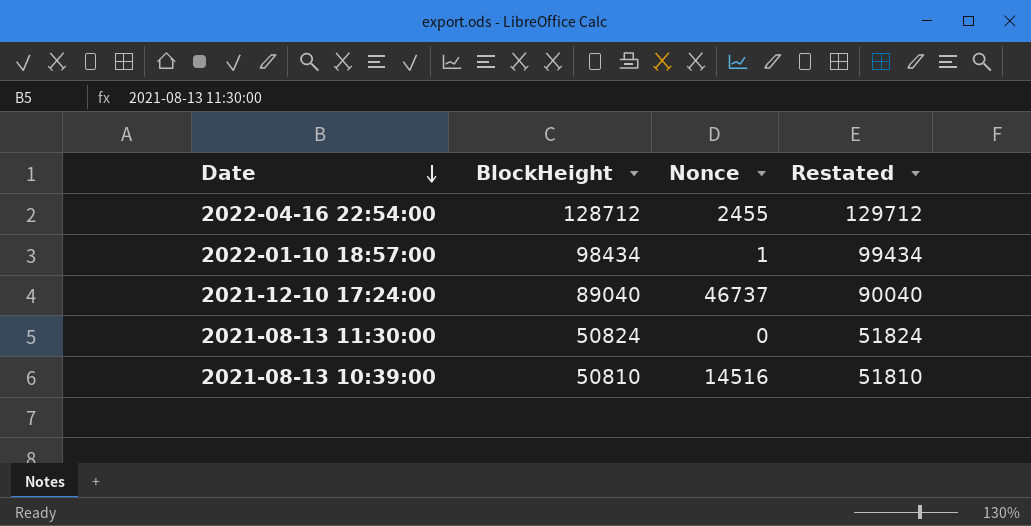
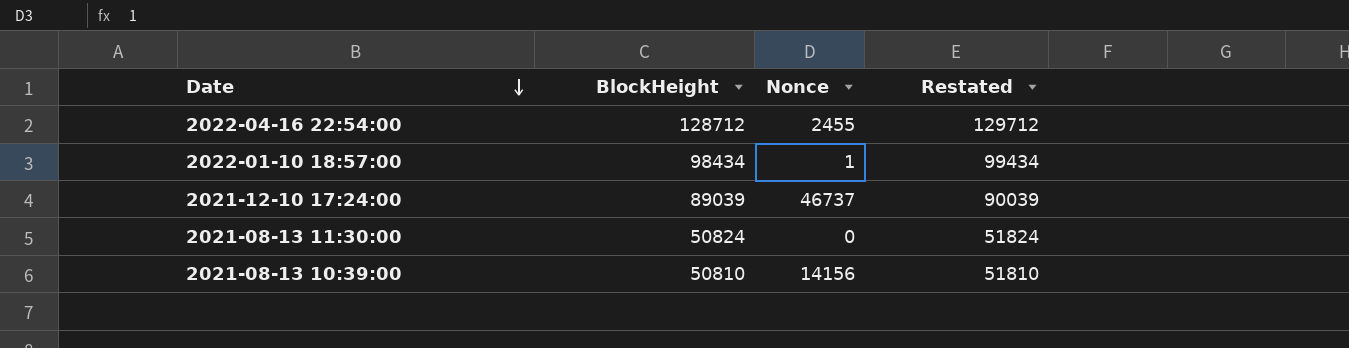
2021-12-10 17:24:00 | BlockHeight: 89040 -> 89039
2021-12-10 17:24:00 | Restated: 90040 -> 90039
2021-08-13 10:39:00 | Nonce: 14516 -> 14156

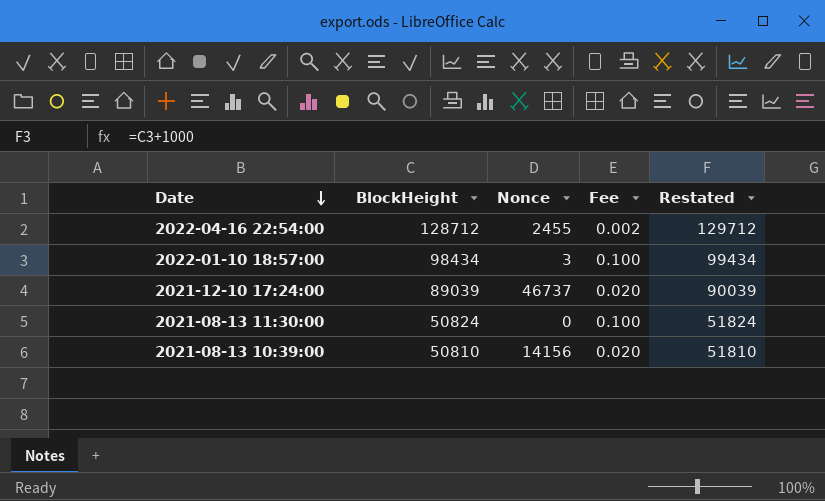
column Fee | position: none -> 4
2022-01-10 18:57:00 | Nonce: 1 -> 3

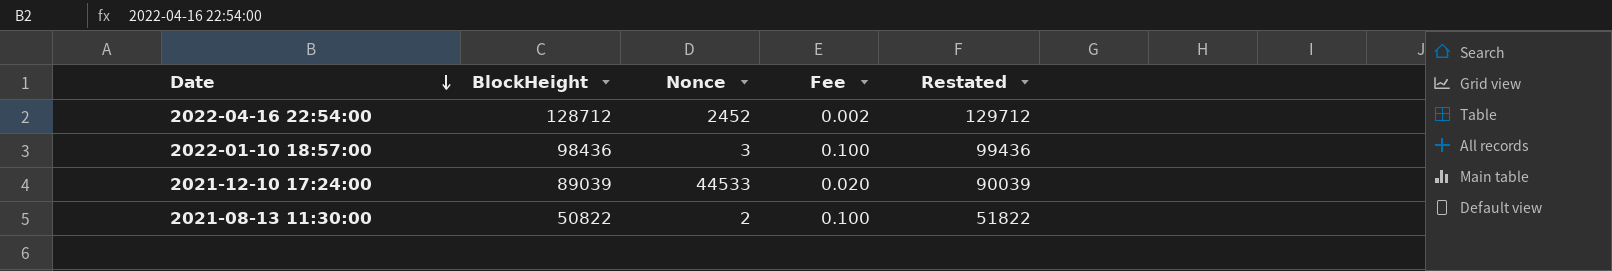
row 2021-08-13 10:39:00: 50810 | 14156 | 0.020 | 51810 -> none
2022-04-16 22:54:00 | Nonce: 2455 -> 2452
2022-01-10 18:57:00 | BlockHeight: 98434 -> 98436
2022-01-10 18:57:00 | Restated: 99434 -> 99436
2021-12-10 17:24:00 | Nonce: 46737 -> 44533
2021-08-13 11:30:00 | BlockHeight: 50824 -> 50822
2021-08-13 11:30:00 | Nonce: 0 -> 2
2021-08-13 11:30:00 | Restated: 51824 -> 51822

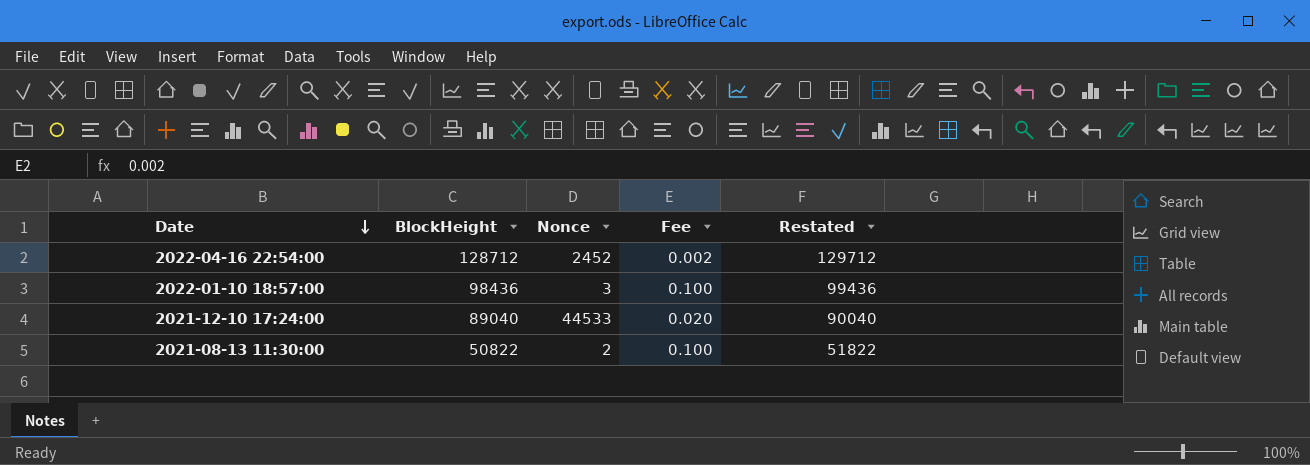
2021-12-10 17:24:00 | BlockHeight: 89039 -> 89040
2021-12-10 17:24:00 | Restated: 90039 -> 90040

